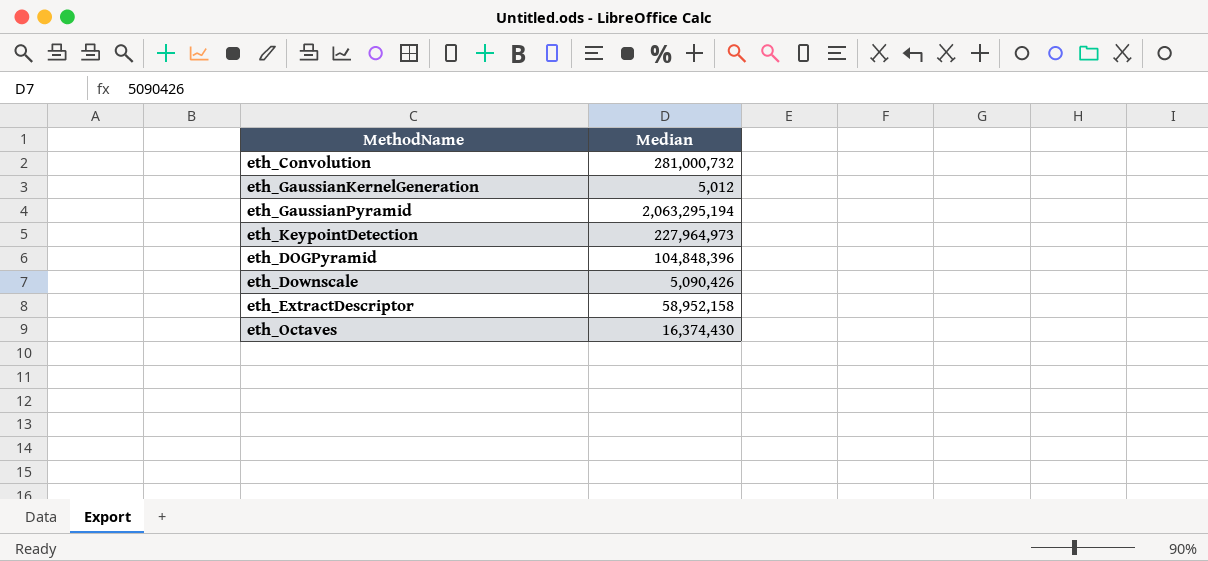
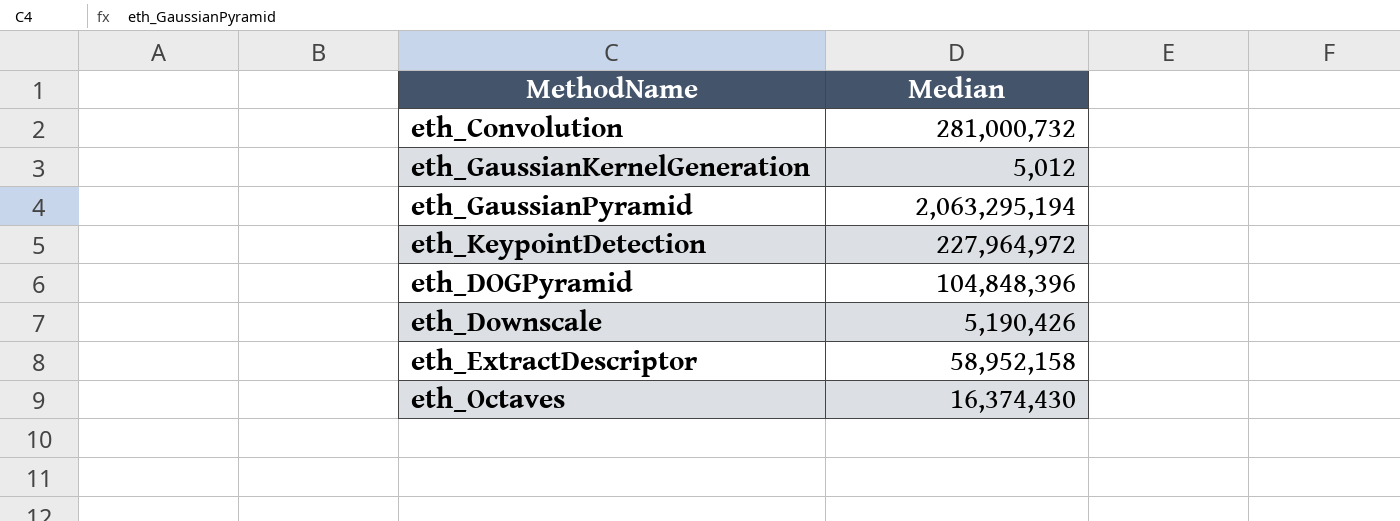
eth_KeypointDetection | Median: 227,964,973 -> 227,964,972
eth_Downscale | Median: 5,090,426 -> 5,190,426

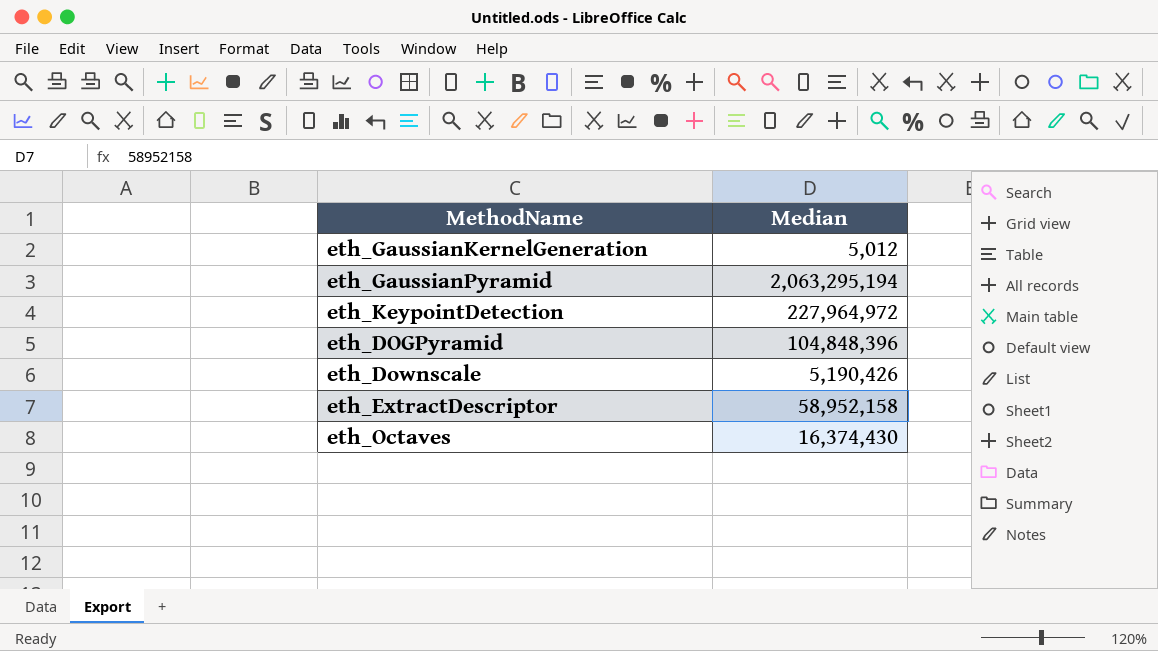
row eth_Convolution: 281,000,732 -> none

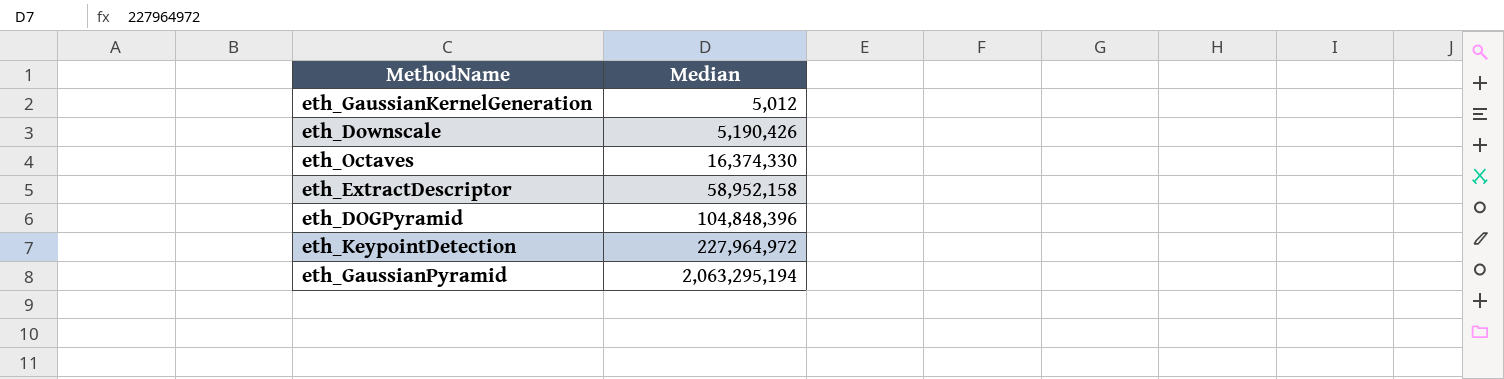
row order: none -> Median ascending
eth_Octaves | Median: 16,374,430 -> 16,374,330

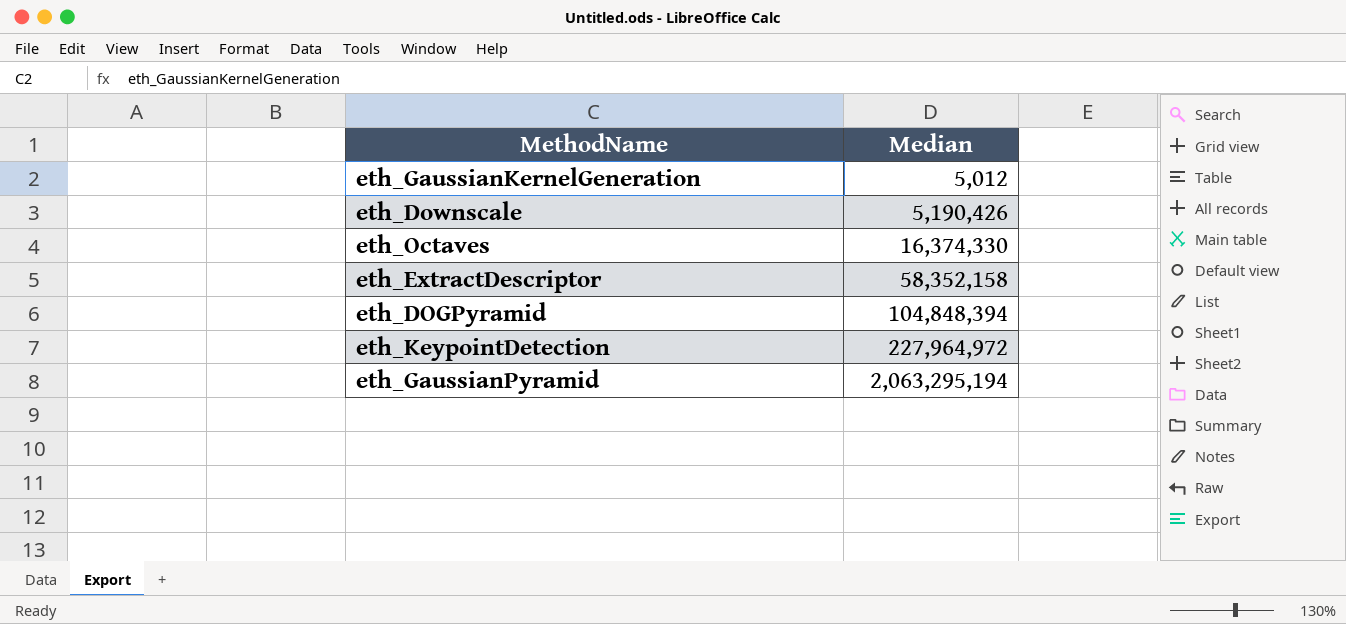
eth_ExtractDescriptor | Median: 58,952,158 -> 58,352,158
eth_DOGPyramid | Median: 104,848,396 -> 104,848,394

